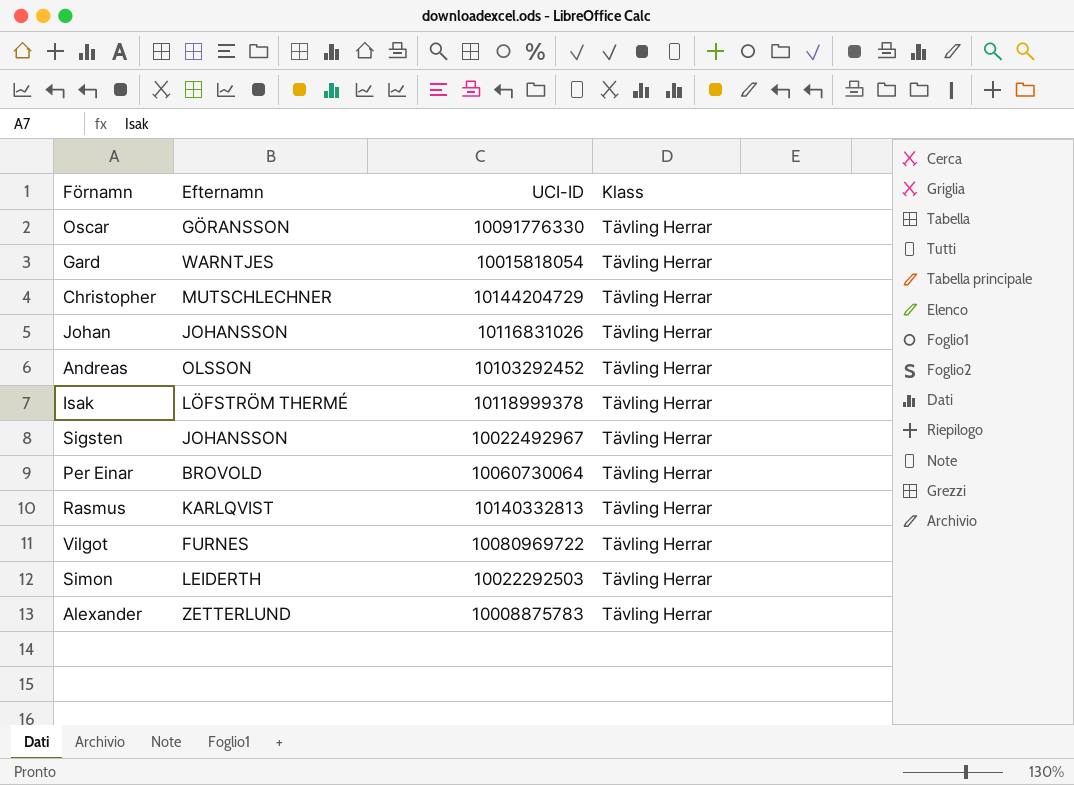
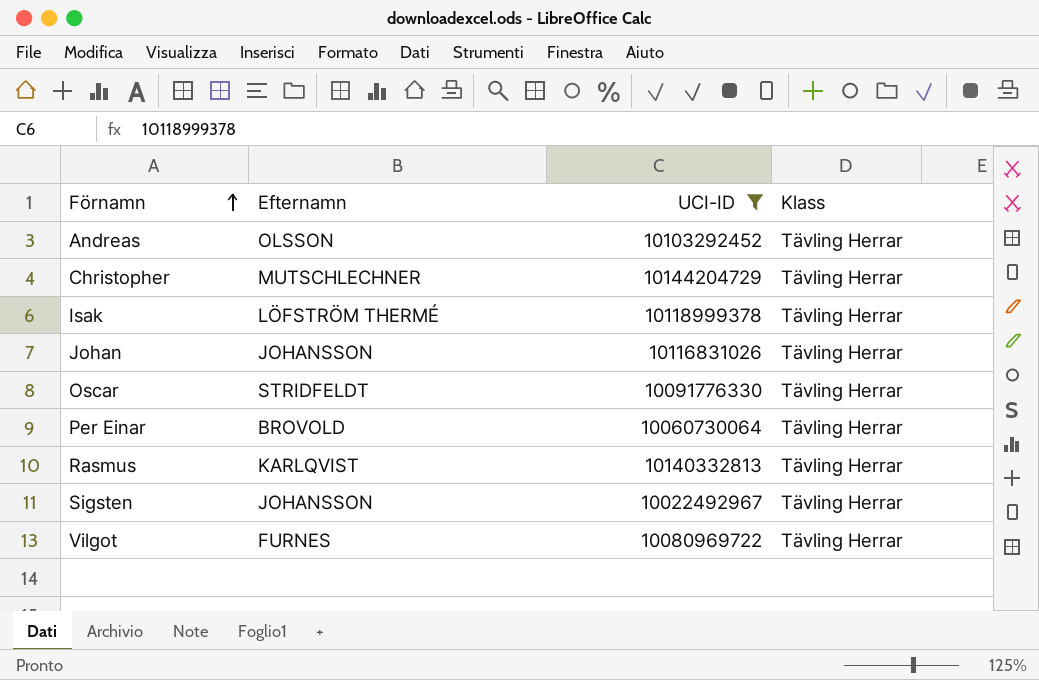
filter: none -> UCI-ID >= 10022492967
row order: none -> Förnamn ascending
Oscar | Efternamn: GÖRANSSON -> STRIDFELDT

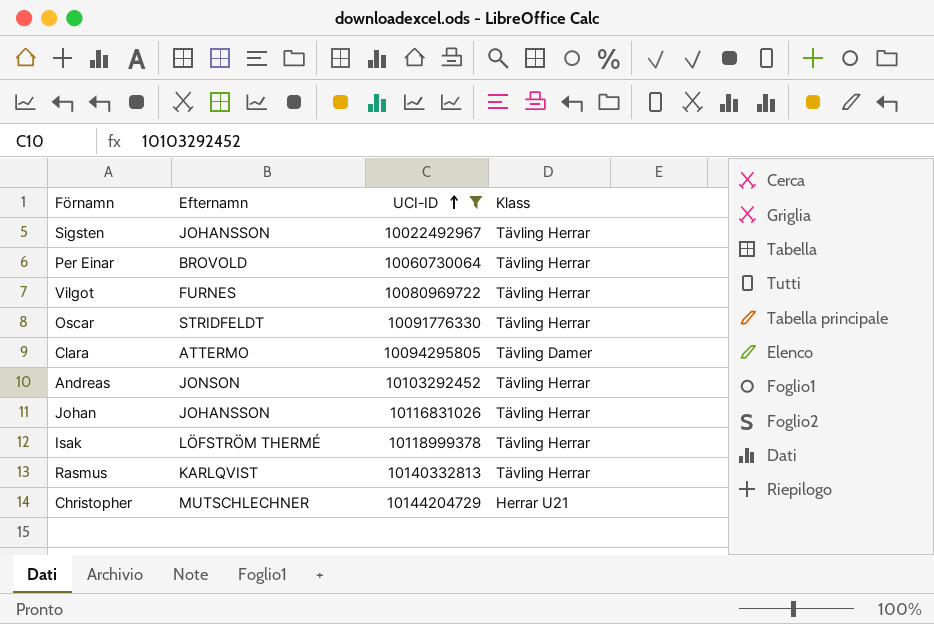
row order: Förnamn ascending -> UCI-ID ascending
row Clara: none -> ATTERMO | 10094295805 | Tävling Damer
Andreas | Efternamn: OLSSON -> JONSON
Christopher | Klass: Tävling Herrar -> Herrar U21

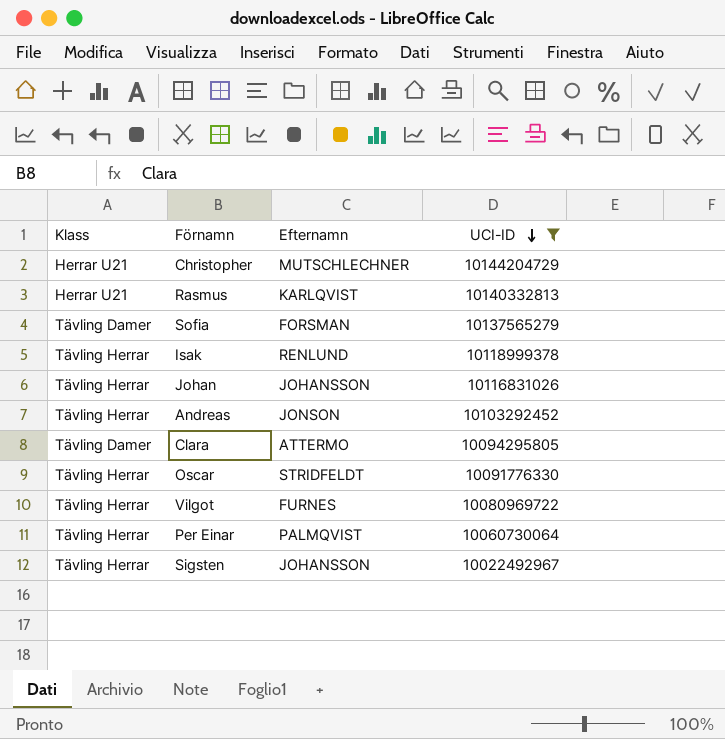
row order: UCI-ID ascending -> UCI-ID descending
column Klass | position: 4 -> 1
Rasmus | Klass: Tävling Herrar -> Herrar U21
row Sofia: none -> Tävling Damer | FORSMAN | 10137565279
Isak | Efternamn: LÖFSTRÖM THERMÉ -> RENLUND
Per Einar | Efternamn: BROVOLD -> PALMQVIST

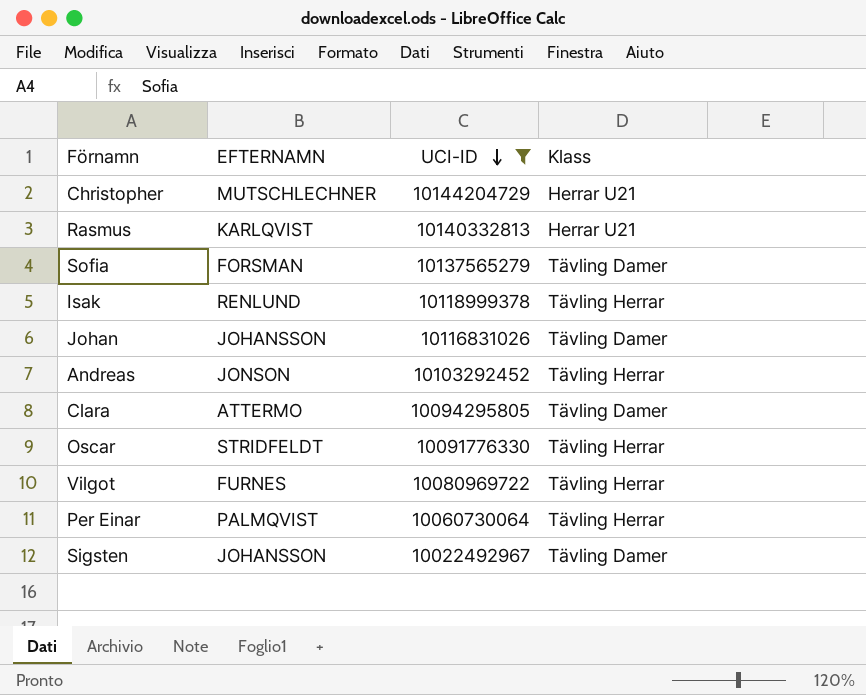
column name: Efternamn -> EFTERNAMN
column Klass | position: 1 -> 4
Johan | Klass: Tävling Herrar -> Tävling Damer
Sigsten | Klass: Tävling Herrar -> Tävling Damer

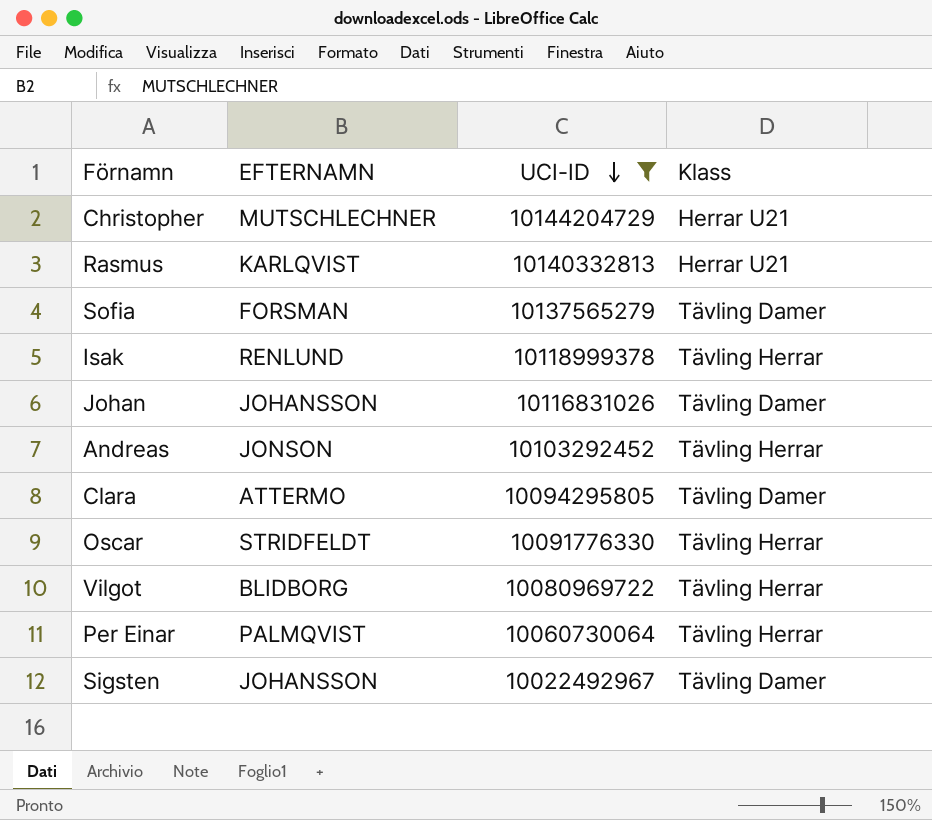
Vilgot | EFTERNAMN: FURNES -> BLIDBORG

